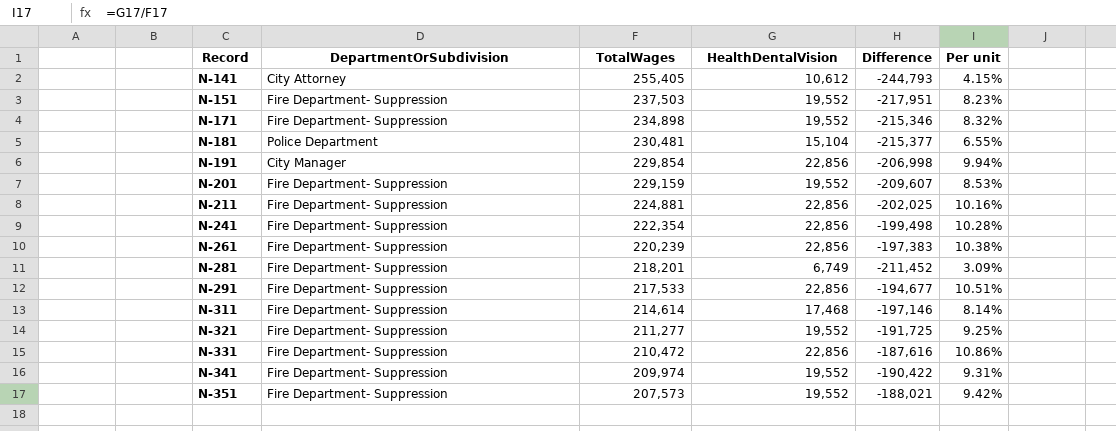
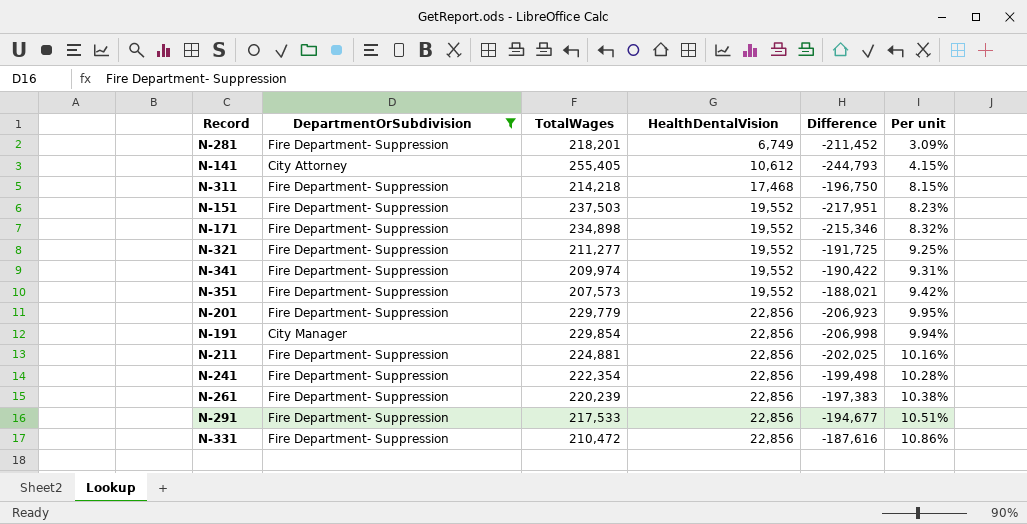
filter: none -> DepartmentOrSubdivision != Police Department
row order: Record ascending -> HealthDentalVision ascending
N-311 | TotalWages: 214,614 -> 214,218
N-311 | Difference: -197,146 -> -196,750
N-311 | Per unit: 8.14% -> 8.15%
N-201 | TotalWages: 229,159 -> 229,779
N-201 | HealthDentalVision: 19,552 -> 22,856
N-201 | Difference: -209,607 -> -206,923
N-201 | Per unit: 8.53% -> 9.95%

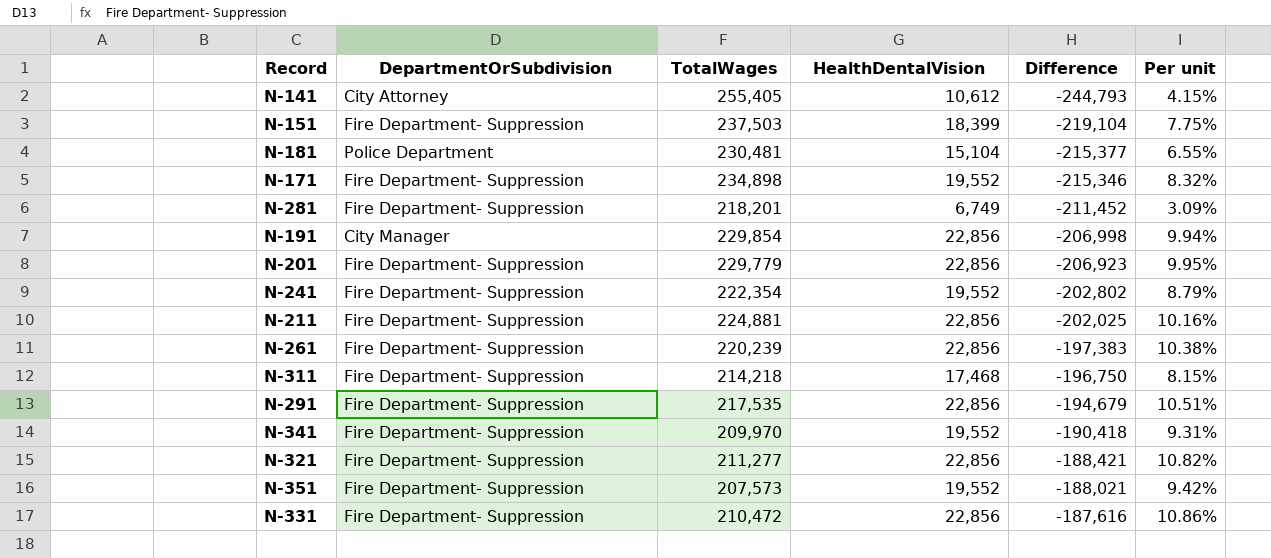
filter: DepartmentOrSubdivision != Police Department -> none
row order: HealthDentalVision ascending -> Difference ascending
N-151 | HealthDentalVision: 19,552 -> 18,399
N-151 | Difference: -217,951 -> -219,104
N-151 | Per unit: 8.23% -> 7.75%
N-241 | HealthDentalVision: 22,856 -> 19,552
N-241 | Difference: -199,498 -> -202,802
N-241 | Per unit: 10.28% -> 8.79%
N-291 | TotalWages: 217,533 -> 217,535
N-291 | Difference: -194,677 -> -194,679
N-341 | TotalWages: 209,974 -> 209,970
N-341 | Difference: -190,422 -> -190,418
N-321 | HealthDentalVision: 19,552 -> 22,856
N-321 | Difference: -191,725 -> -188,421
N-321 | Per unit: 9.25% -> 10.82%

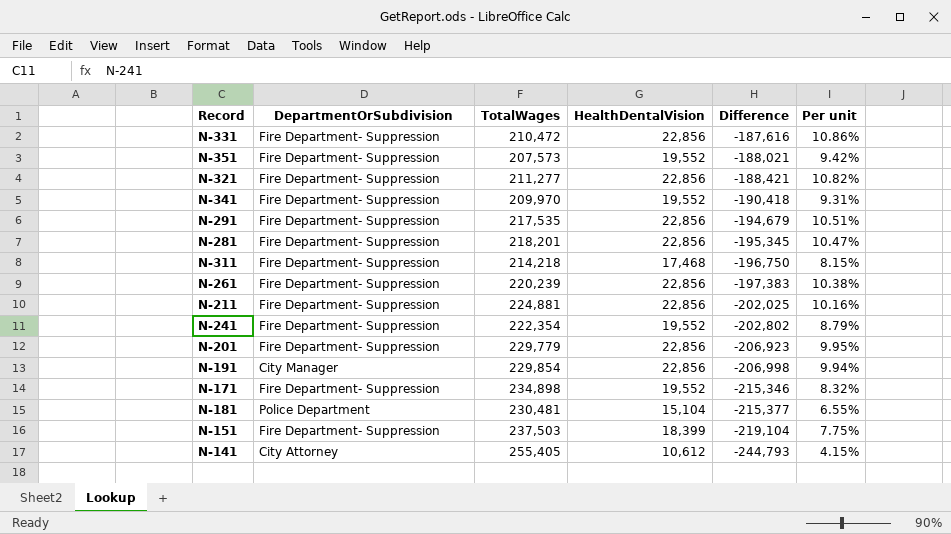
row order: Difference ascending -> Difference descending
N-281 | HealthDentalVision: 6,749 -> 22,856
N-281 | Difference: -211,452 -> -195,345
N-281 | Per unit: 3.09% -> 10.47%

